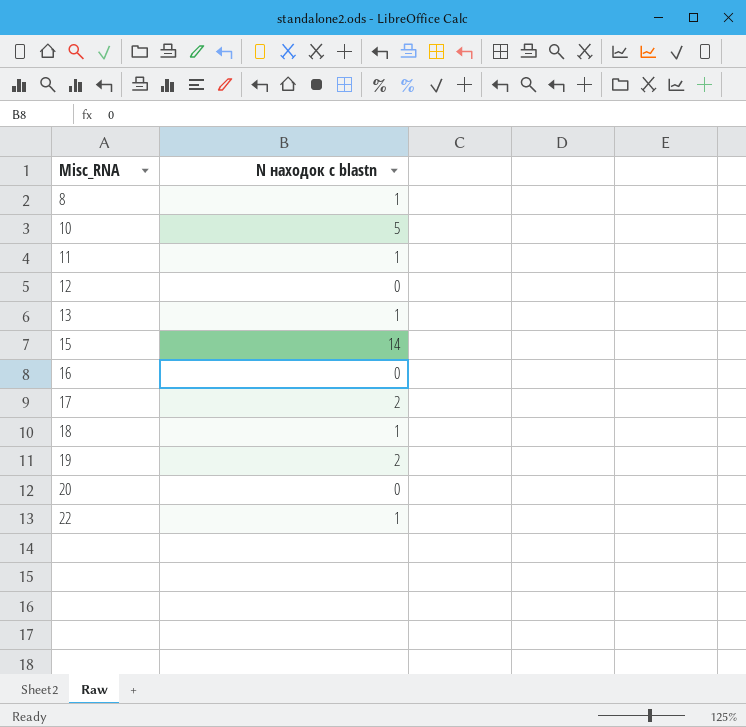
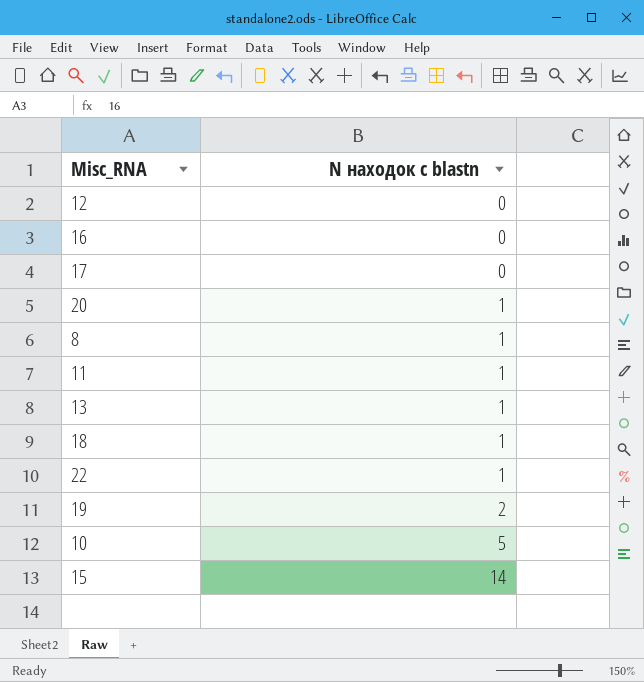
row order: Misc_RNA ascending -> N находок с blastn ascending
17 | N находок с blastn: 2 -> 0
20 | N находок с blastn: 0 -> 1

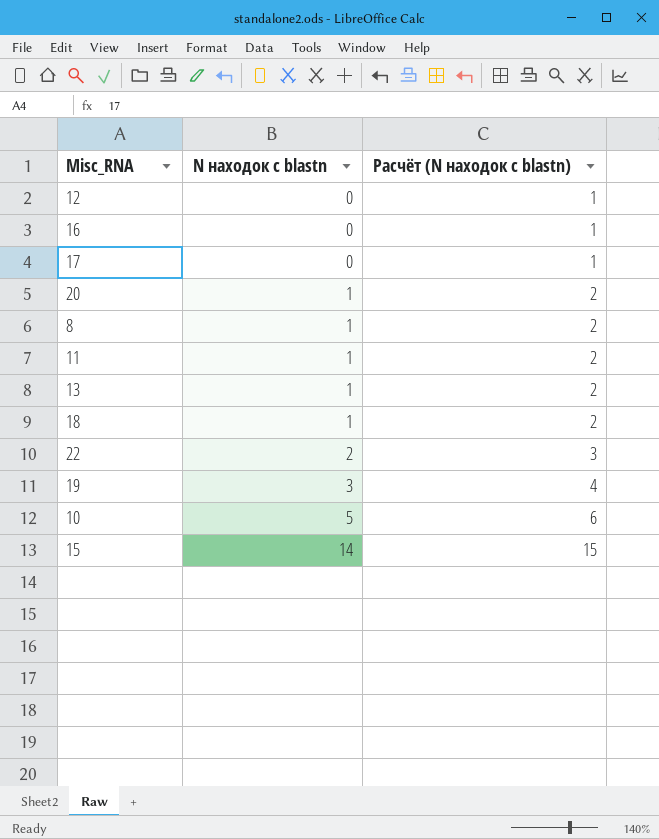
column Расчёт (N находок с blastn) | formula: none -> [N находок с blastn] + 1
22 | N находок с blastn: 1 -> 2
19 | N находок с blastn: 2 -> 3

